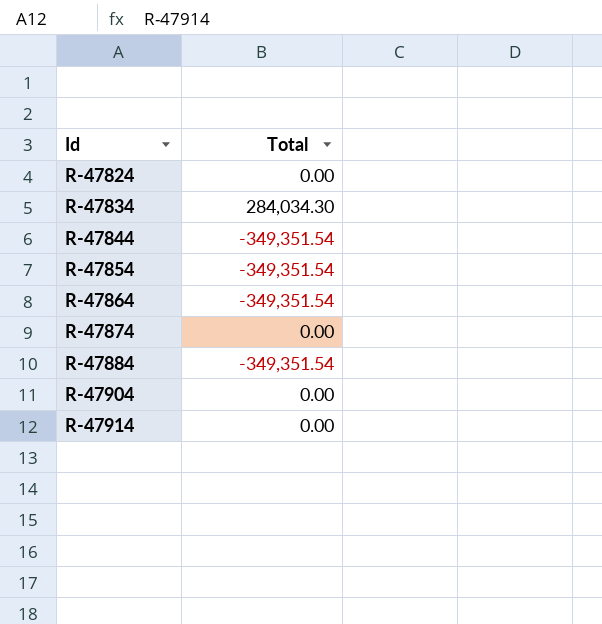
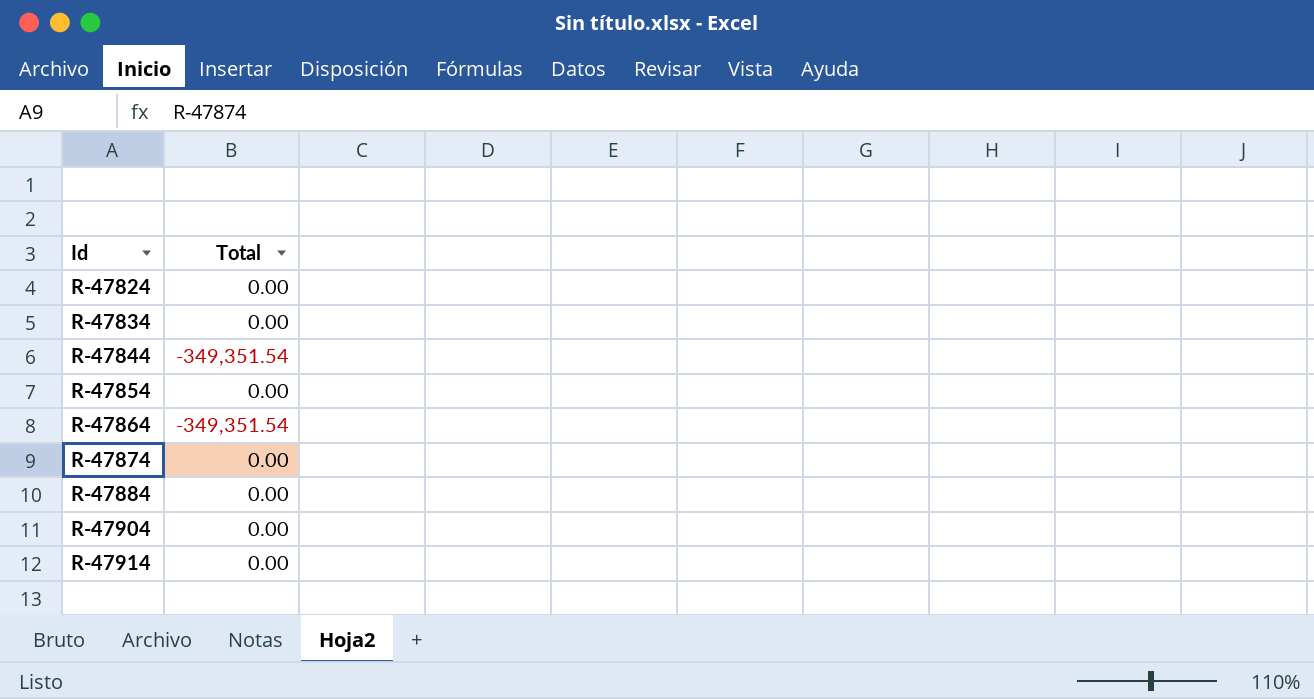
R-47834 | Total: 284,034.30 -> 0.00
R-47854 | Total: -349,351.54 -> 0.00
R-47884 | Total: -349,351.54 -> 0.00

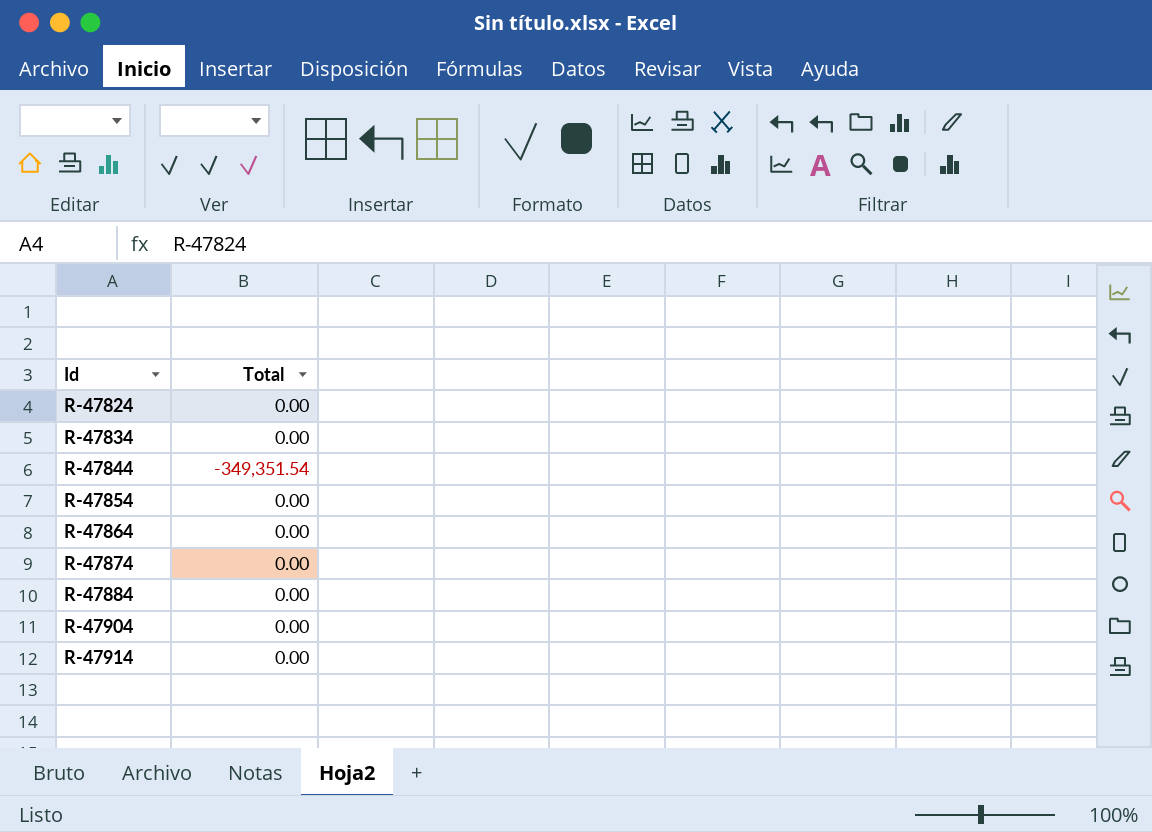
R-47864 | Total: -349,351.54 -> 0.00

